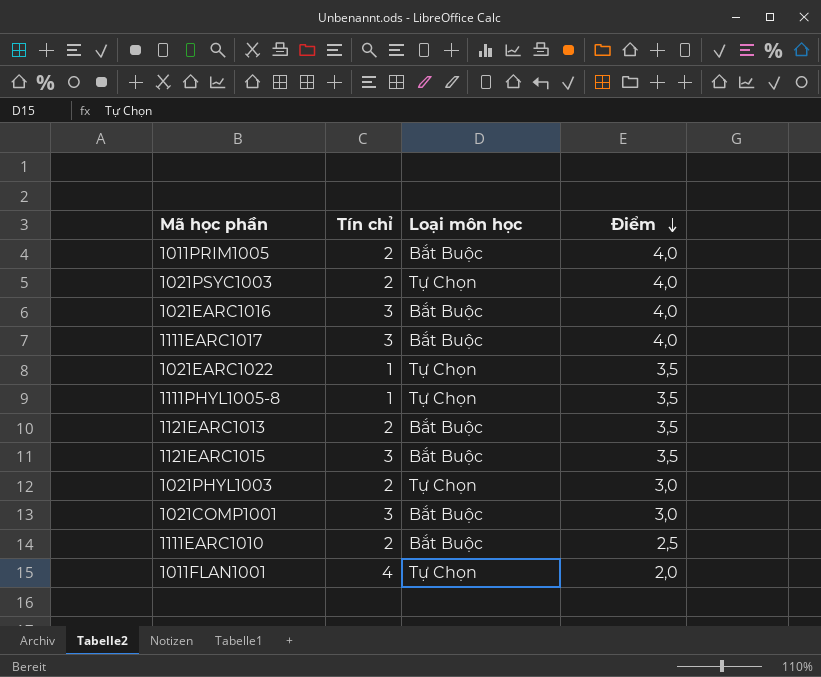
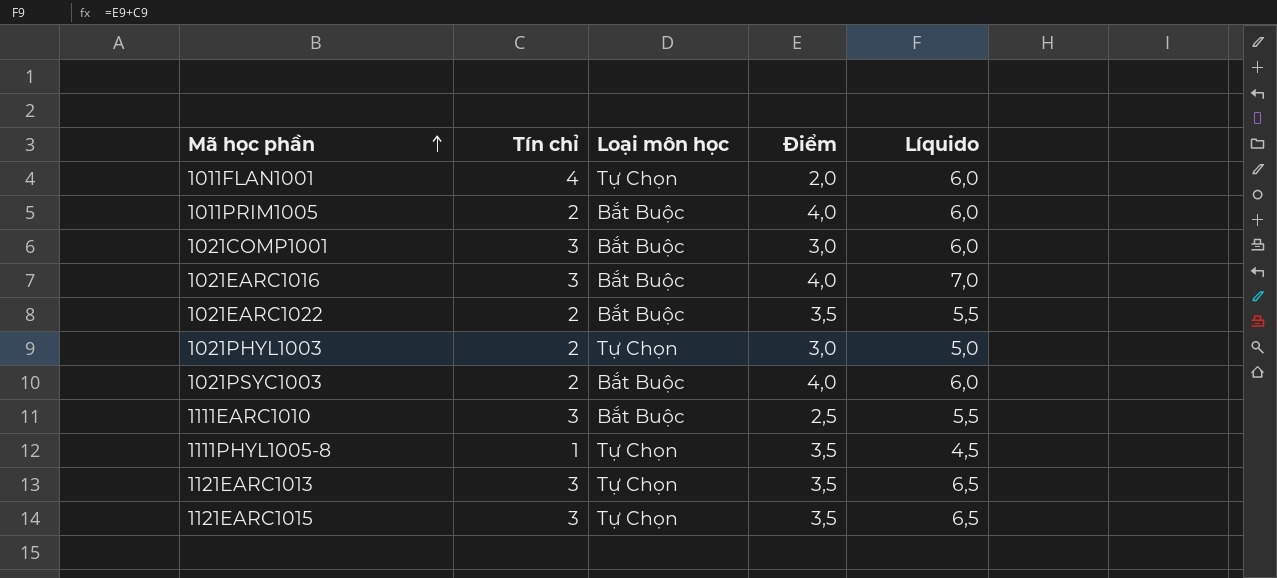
row order: Điểm descending -> Mã học phần ascending
column Líquido | formula: none -> [Tín chỉ] + [Điểm]
row 1111EARC1017: 3 | Bắt Buộc | 4,0 -> none
1021EARC1022 | Tín chỉ: 1 -> 2
1021EARC1022 | Loại môn học: Tự Chọn -> Bắt Buộc
1021PSYC1003 | Loại môn học: Tự Chọn -> Bắt Buộc
1111EARC1010 | Tín chỉ: 2 -> 3
1121EARC1013 | Tín chỉ: 2 -> 3
1121EARC1013 | Loại môn học: Bắt Buộc -> Tự Chọn
1121EARC1015 | Loại môn học: Bắt Buộc -> Tự Chọn

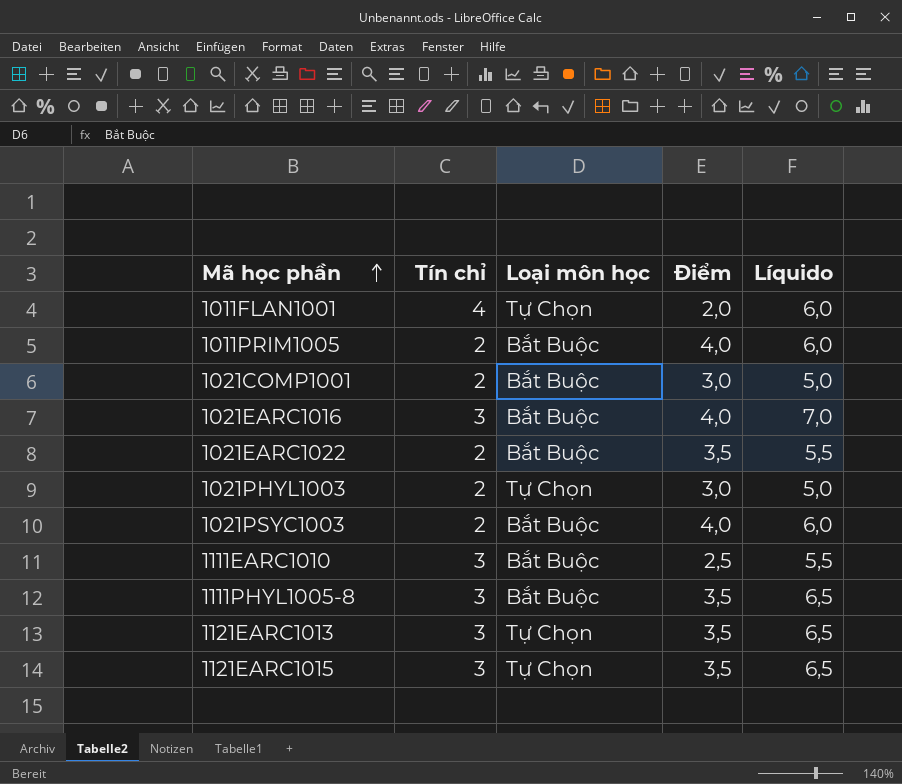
1021COMP1001 | Tín chỉ: 3 -> 2
1021COMP1001 | Líquido: 6,0 -> 5,0
1111PHYL1005-8 | Tín chỉ: 1 -> 3
1111PHYL1005-8 | Loại môn học: Tự Chọn -> Bắt Buộc
1111PHYL1005-8 | Líquido: 4,5 -> 6,5

